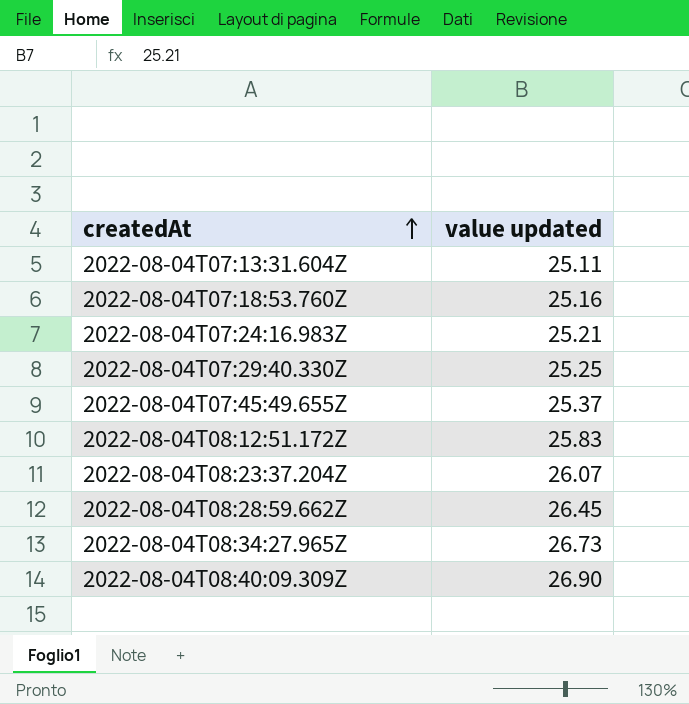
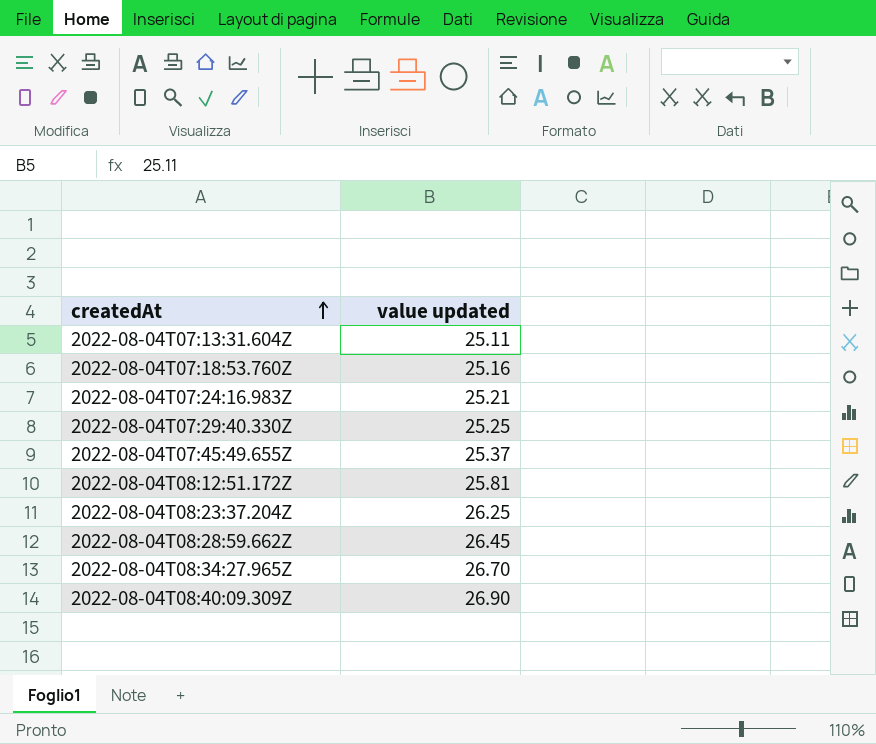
2022-08-04T08:12:51.172Z | value updated: 25.83 -> 25.81
2022-08-04T08:23:37.204Z | value updated: 26.07 -> 26.25
2022-08-04T08:34:27.965Z | value updated: 26.73 -> 26.70

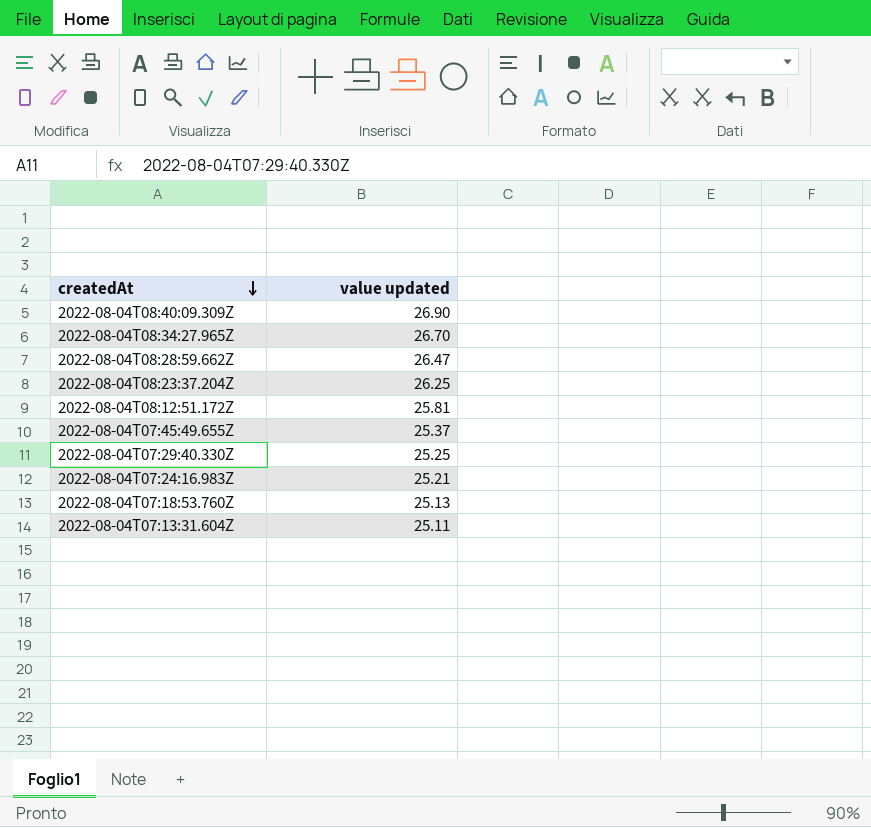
row order: createdAt ascending -> createdAt descending
2022-08-04T08:28:59.662Z | value updated: 26.45 -> 26.47
2022-08-04T07:18:53.760Z | value updated: 25.16 -> 25.13

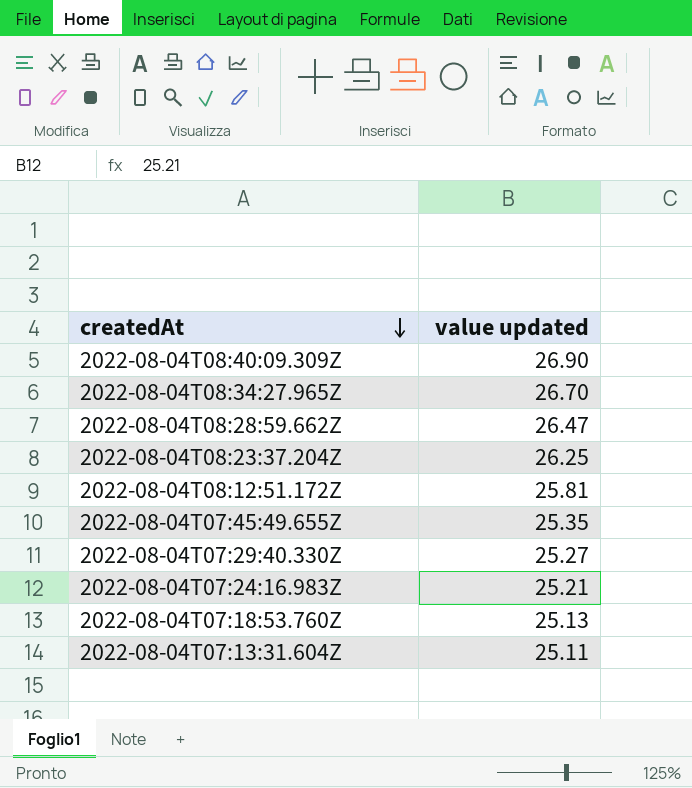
2022-08-04T07:45:49.655Z | value updated: 25.37 -> 25.35
2022-08-04T07:29:40.330Z | value updated: 25.25 -> 25.27

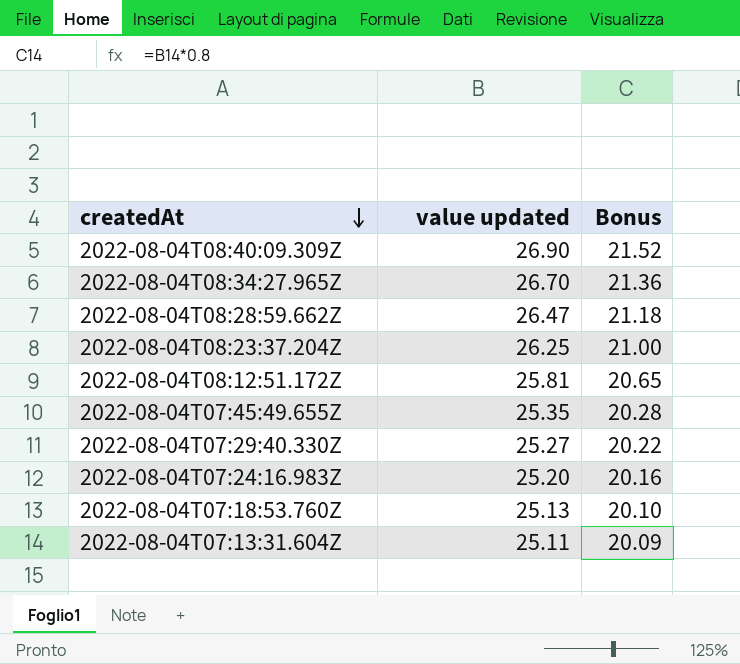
column Bonus | formula: none -> [value updated] * 0.8
2022-08-04T07:24:16.983Z | value updated: 25.21 -> 25.20

